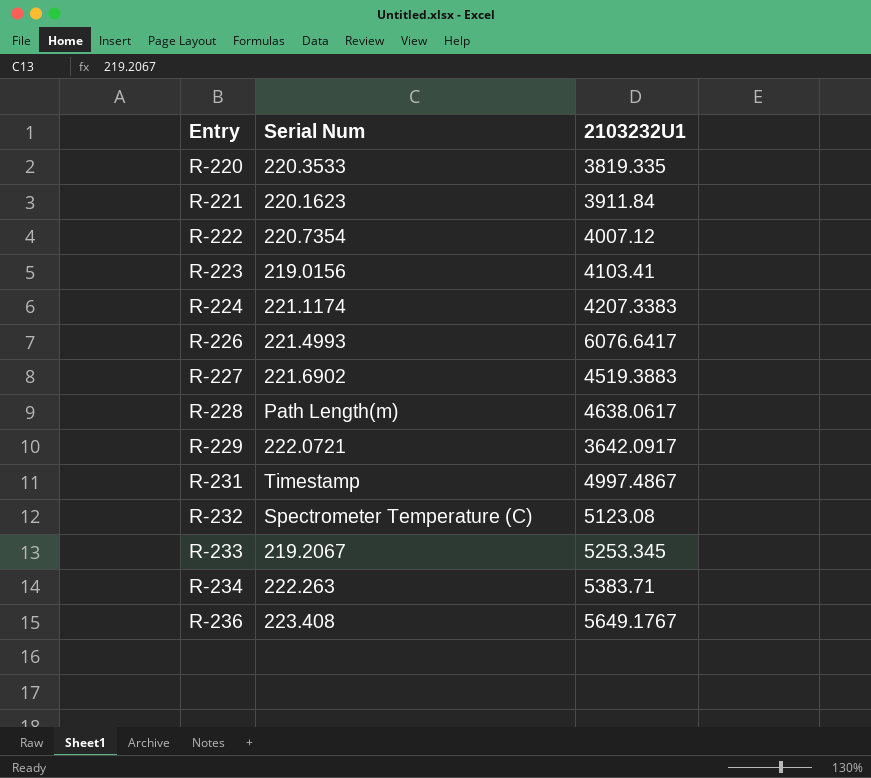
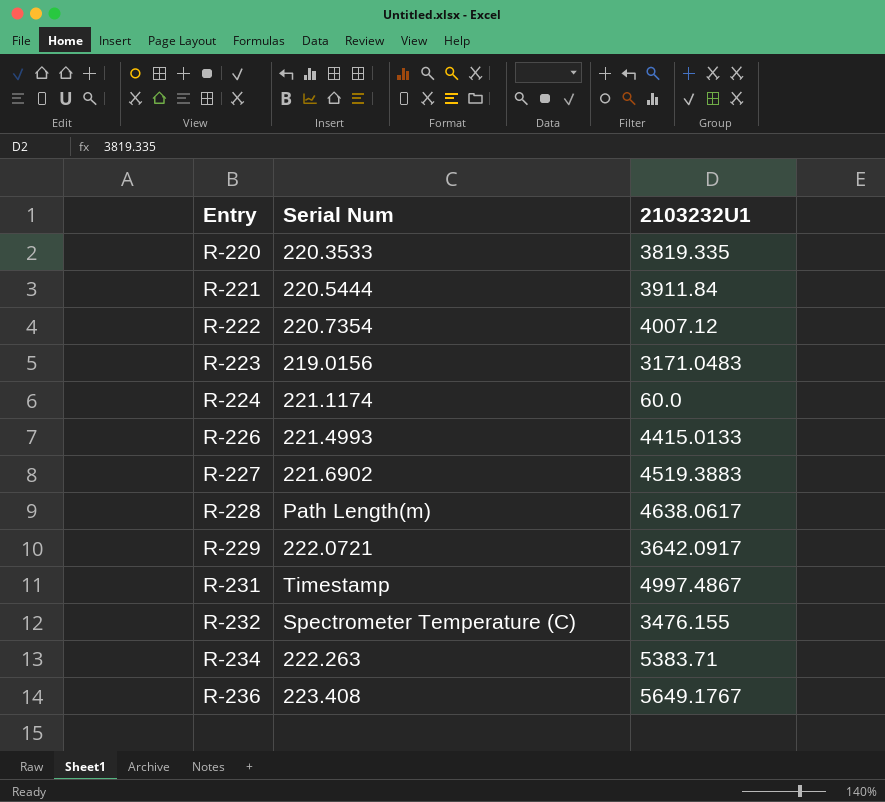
row R-233: 219.2067 | 5253.345 -> none
R-221 | Serial Num: 220.1623 -> 220.5444
R-223 | 2103232U1: 4103.41 -> 3171.0483
R-224 | 2103232U1: 4207.3383 -> 60.0
R-226 | 2103232U1: 6076.6417 -> 4415.0133
R-232 | 2103232U1: 5123.08 -> 3476.155

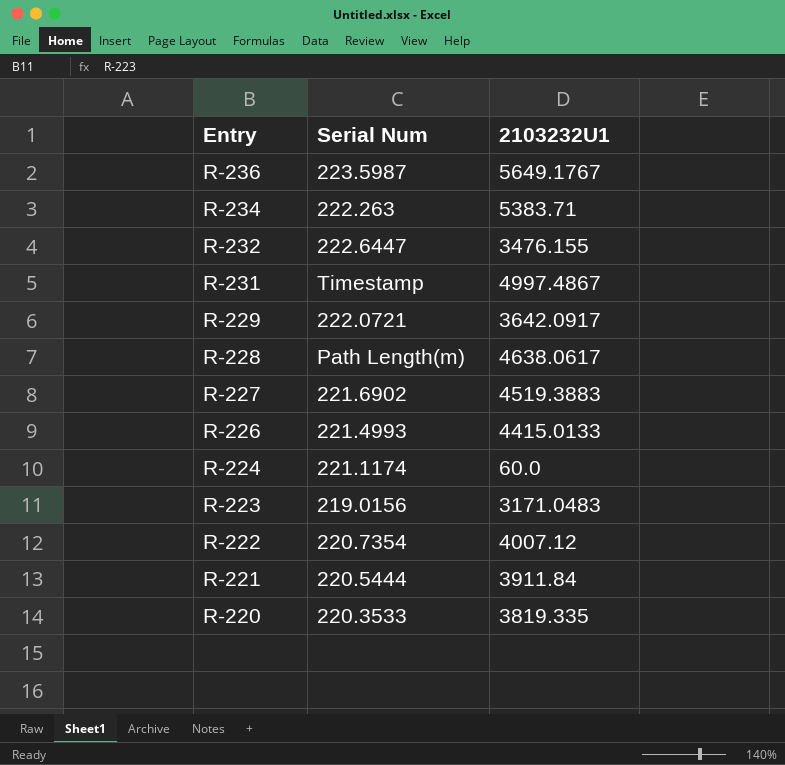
row order: Entry ascending -> Entry descending
R-236 | Serial Num: 223.408 -> 223.5987
R-232 | Serial Num: Spectrometer Temperature (C) -> 222.6447

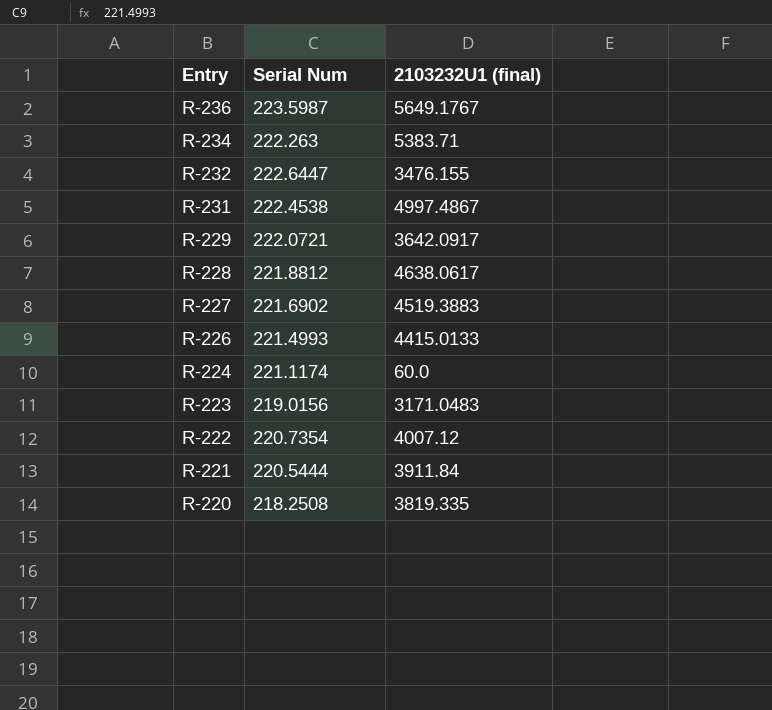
column name: 2103232U1 -> 2103232U1 (final)
R-231 | Serial Num: Timestamp -> 222.4538
R-228 | Serial Num: Path Length(m) -> 221.8812
R-220 | Serial Num: 220.3533 -> 218.2508

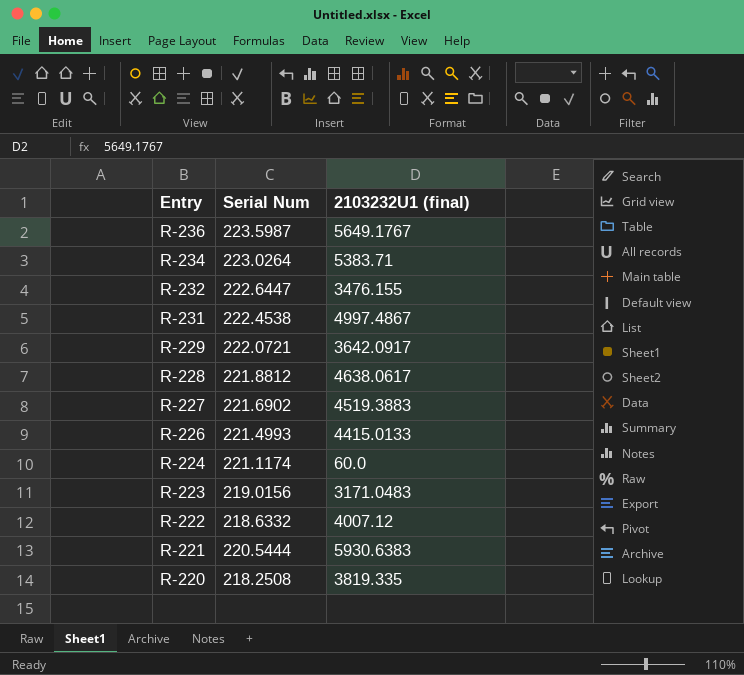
R-234 | Serial Num: 222.263 -> 223.0264
R-222 | Serial Num: 220.7354 -> 218.6332
R-221 | 2103232U1 (final): 3911.84 -> 5930.6383

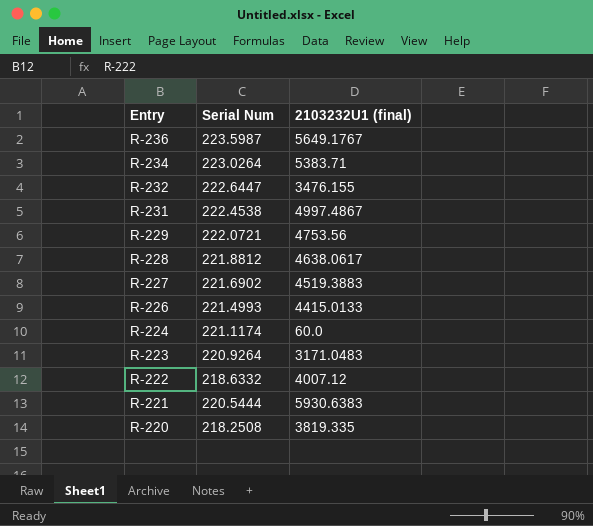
R-229 | 2103232U1 (final): 3642.0917 -> 4753.56
R-223 | Serial Num: 219.0156 -> 220.9264

